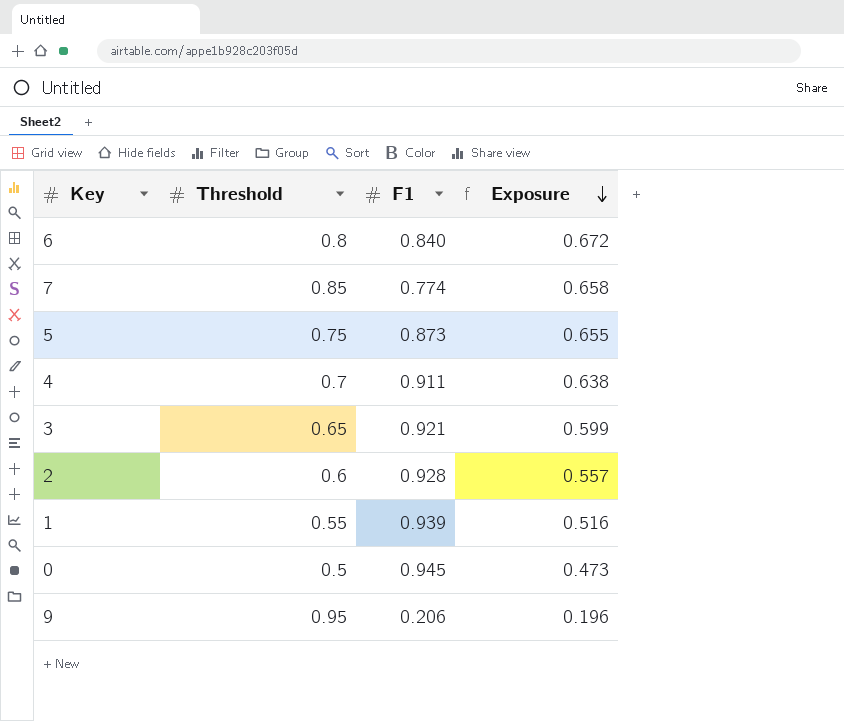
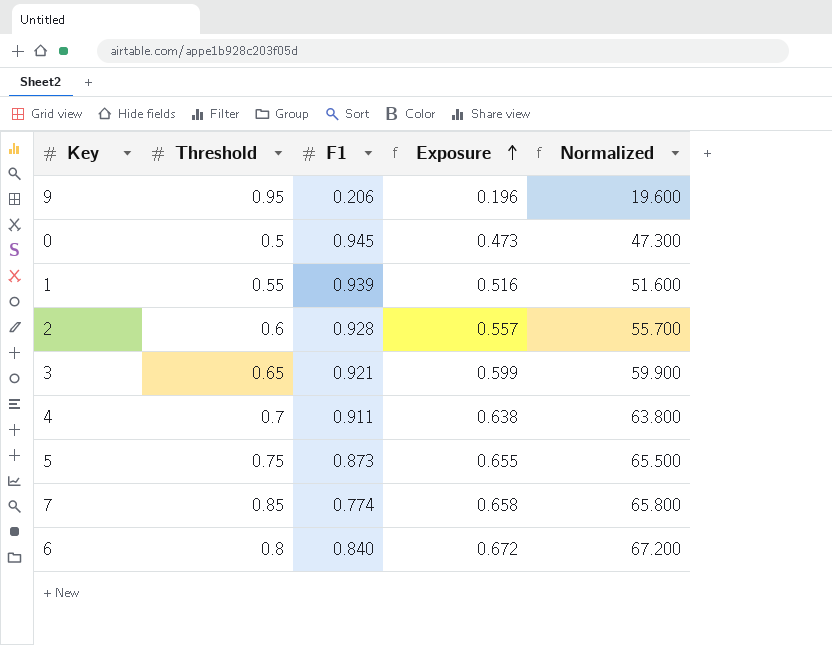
row order: Exposure descending -> Exposure ascending
column Normalized | formula: none -> [Exposure] * 100

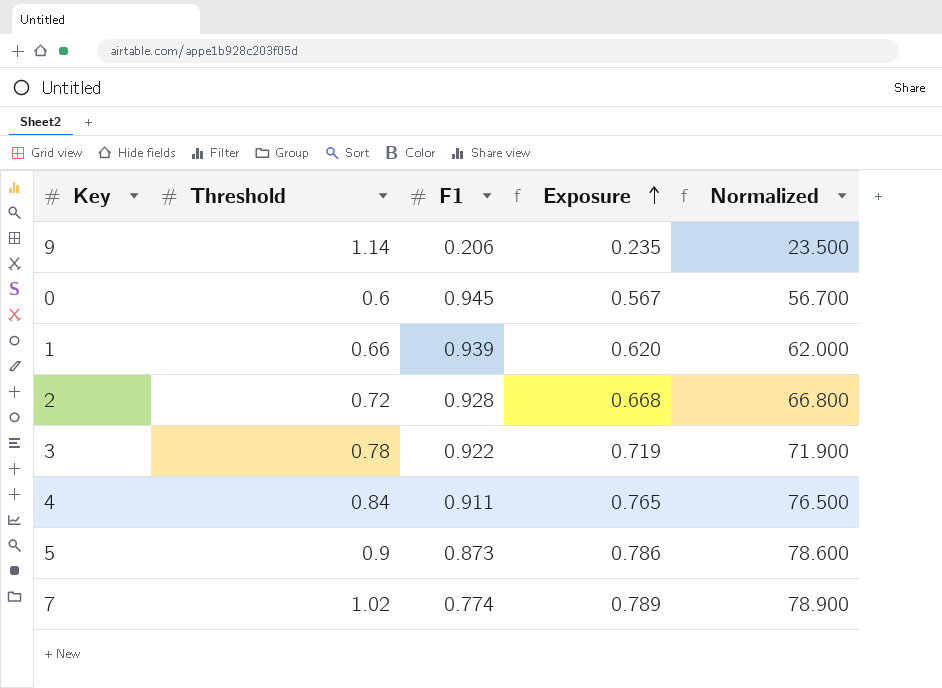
row 6: 0.8 | 0.840 | 0.672 | 67.200 -> none
9 | Threshold: 0.95 -> 1.14
9 | Exposure: 0.196 -> 0.235
9 | Normalized: 19.600 -> 23.500
0 | Threshold: 0.5 -> 0.6
0 | Exposure: 0.473 -> 0.567
0 | Normalized: 47.300 -> 56.700
1 | Threshold: 0.55 -> 0.66
1 | Exposure: 0.516 -> 0.620
1 | Normalized: 51.600 -> 62.000
2 | Threshold: 0.6 -> 0.72
2 | Exposure: 0.557 -> 0.668
2 | Normalized: 55.700 -> 66.800
3 | Threshold: 0.65 -> 0.78
3 | F1: 0.921 -> 0.922
3 | Exposure: 0.599 -> 0.719
3 | Normalized: 59.900 -> 71.900
4 | Threshold: 0.7 -> 0.84
4 | Exposure: 0.638 -> 0.765
4 | Normalized: 63.800 -> 76.500
5 | Threshold: 0.75 -> 0.9
5 | Exposure: 0.655 -> 0.786
5 | Normalized: 65.500 -> 78.600
7 | Threshold: 0.85 -> 1.02
7 | Exposure: 0.658 -> 0.789
7 | Normalized: 65.800 -> 78.900

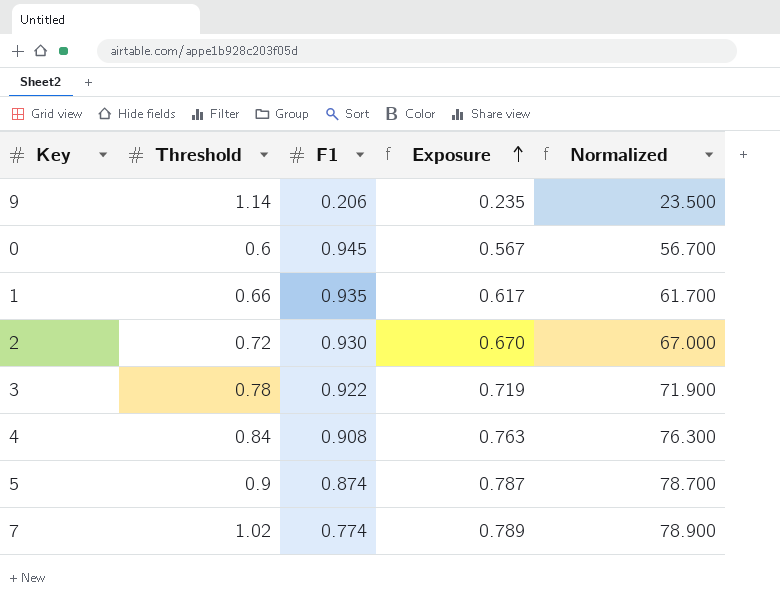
1 | F1: 0.939 -> 0.935
1 | Exposure: 0.620 -> 0.617
1 | Normalized: 62.000 -> 61.700
2 | F1: 0.928 -> 0.930
2 | Exposure: 0.668 -> 0.670
2 | Normalized: 66.800 -> 67.000
4 | F1: 0.911 -> 0.908
4 | Exposure: 0.765 -> 0.763
4 | Normalized: 76.500 -> 76.300
5 | F1: 0.873 -> 0.874
5 | Exposure: 0.786 -> 0.787
5 | Normalized: 78.600 -> 78.700

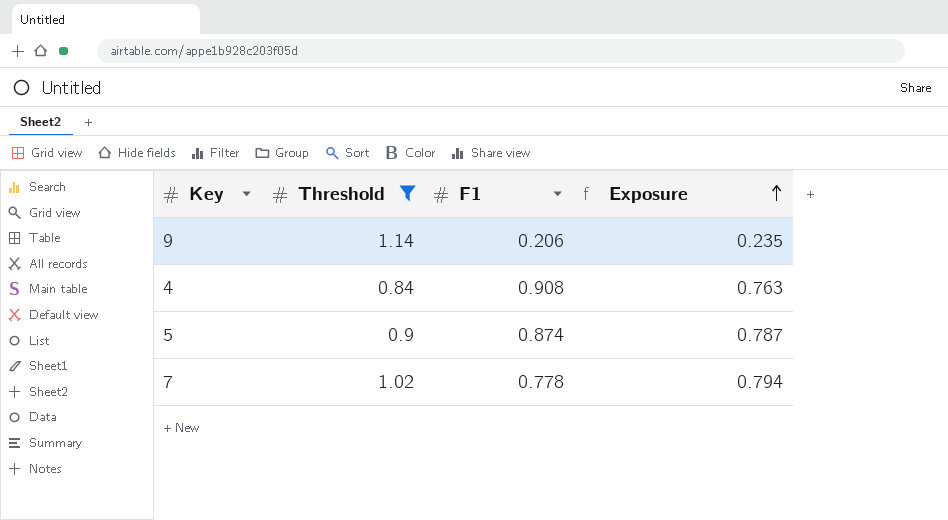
filter: none -> Threshold >= 0.84
column Normalized | formula: [Exposure] * 100 -> none
7 | F1: 0.774 -> 0.778
7 | Exposure: 0.789 -> 0.794

